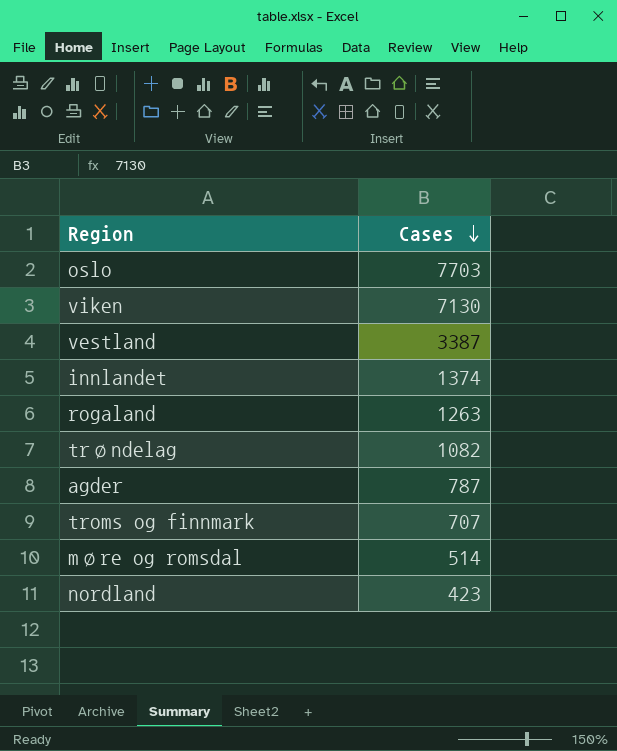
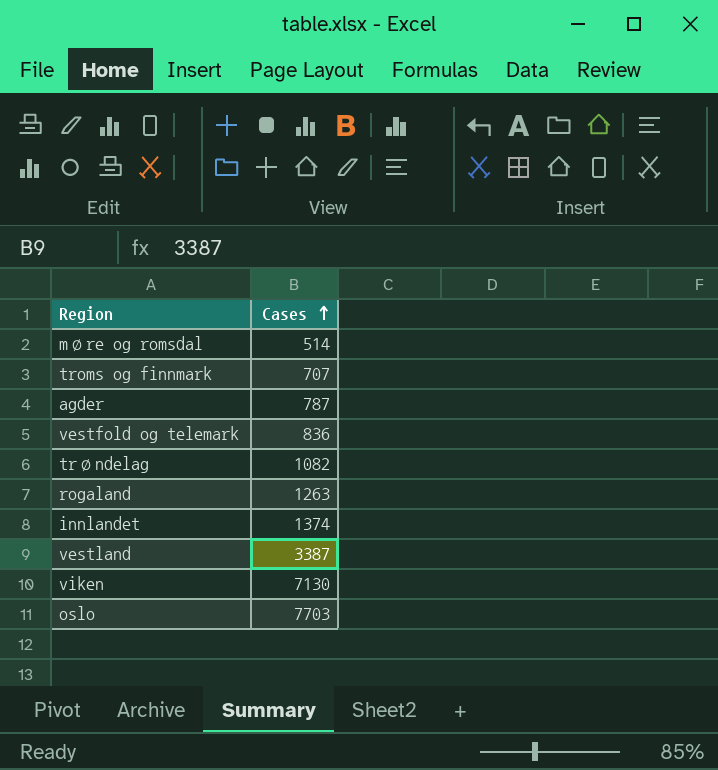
row order: Cases descending -> Cases ascending
row nordland: 423 -> none
row vestfold og telemark: none -> 836

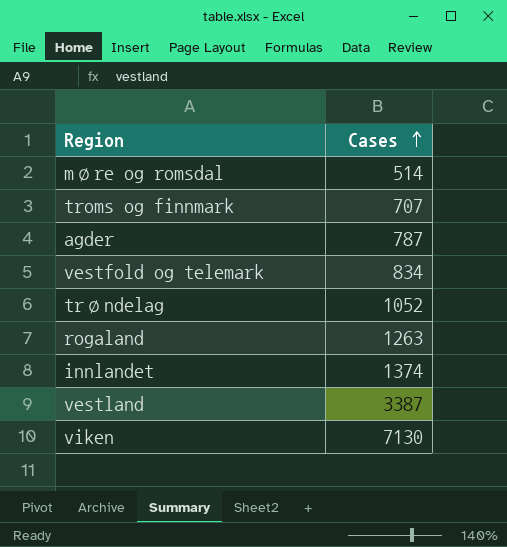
row oslo: 7703 -> none
vestfold og telemark | Cases: 836 -> 834
trøndelag | Cases: 1082 -> 1052

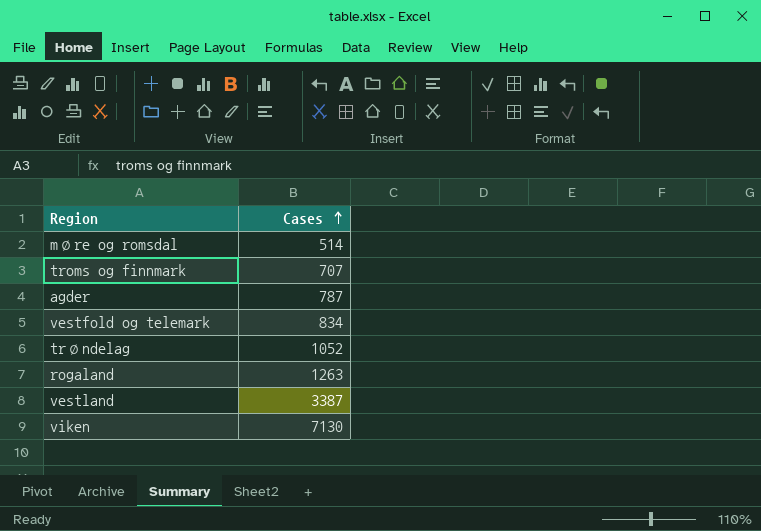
row innlandet: 1374 -> none

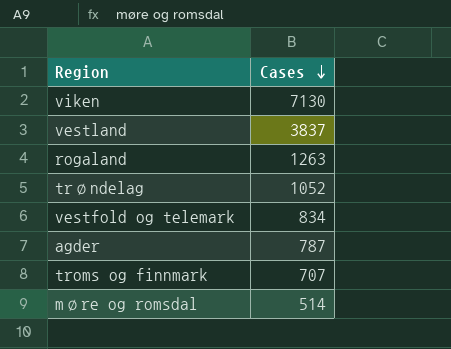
row order: Cases ascending -> Cases descending
vestland | Cases: 3387 -> 3837

